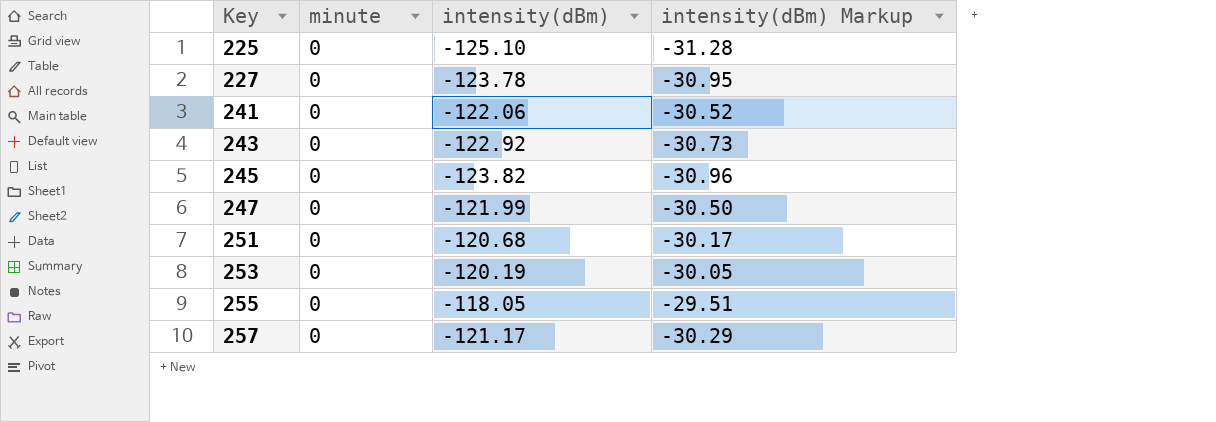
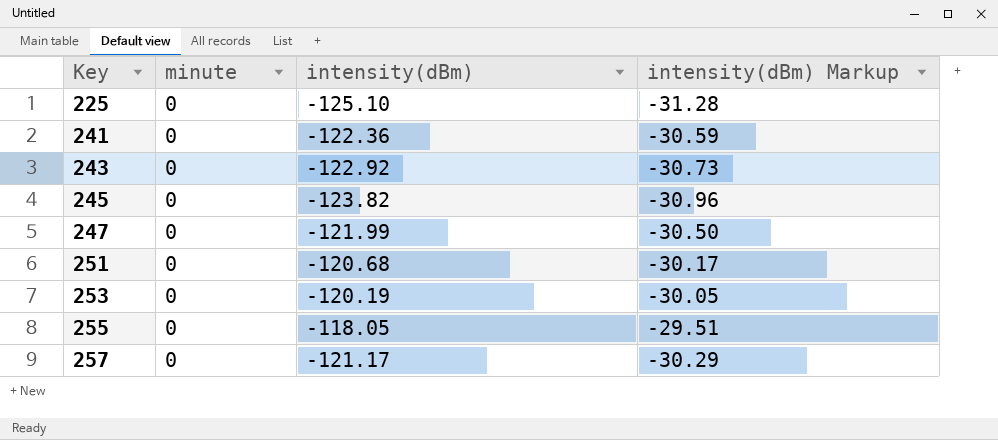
row 227: 0 | -123.78 | -30.95 -> none
241 | intensity(dBm): -122.06 -> -122.36
241 | intensity(dBm) Markup: -30.52 -> -30.59

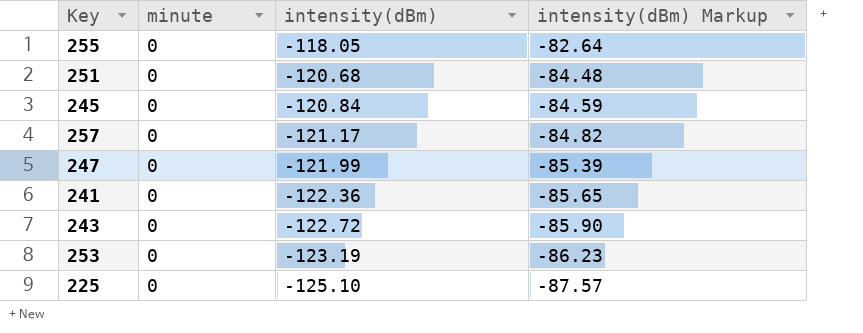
row order: Key ascending -> intensity(dBm) descending
column intensity(dBm) Markup | formula: [intensity(dBm)] * 0.25 -> [intensity(dBm)] * 0.7
245 | intensity(dBm): -123.82 -> -120.84
243 | intensity(dBm): -122.92 -> -122.72
253 | intensity(dBm): -120.19 -> -123.19

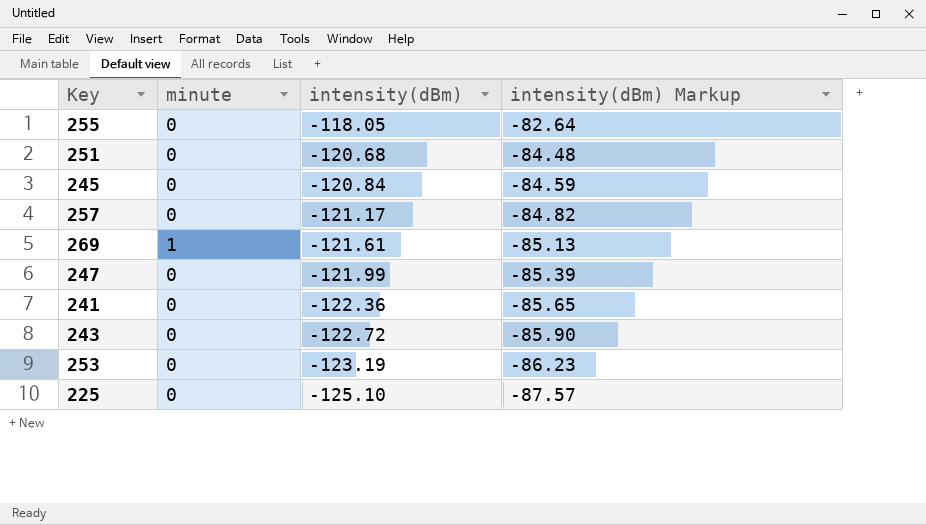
row 269: none -> 1 | -121.61 | -85.13

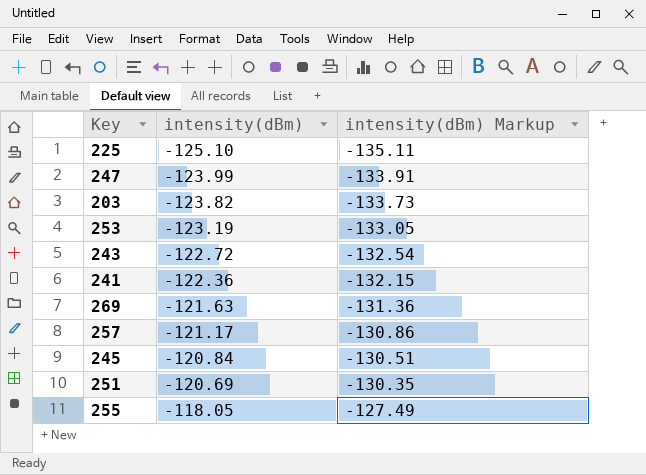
row order: intensity(dBm) descending -> intensity(dBm) ascending
column minute | position: 2 -> none
column intensity(dBm) Markup | formula: [intensity(dBm)] * 0.7 -> [intensity(dBm)] * 1.08
247 | intensity(dBm): -121.99 -> -123.99
row 203: none -> -123.82 | -133.73
269 | intensity(dBm): -121.61 -> -121.63
251 | intensity(dBm): -120.68 -> -120.69

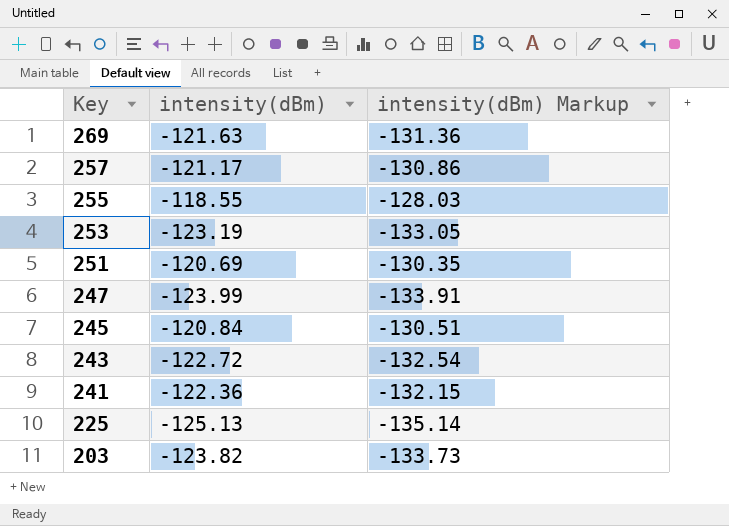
row order: intensity(dBm) ascending -> Key descending
255 | intensity(dBm): -118.05 -> -118.55
255 | intensity(dBm) Markup: -127.49 -> -128.03
225 | intensity(dBm): -125.10 -> -125.13
225 | intensity(dBm) Markup: -135.11 -> -135.14

